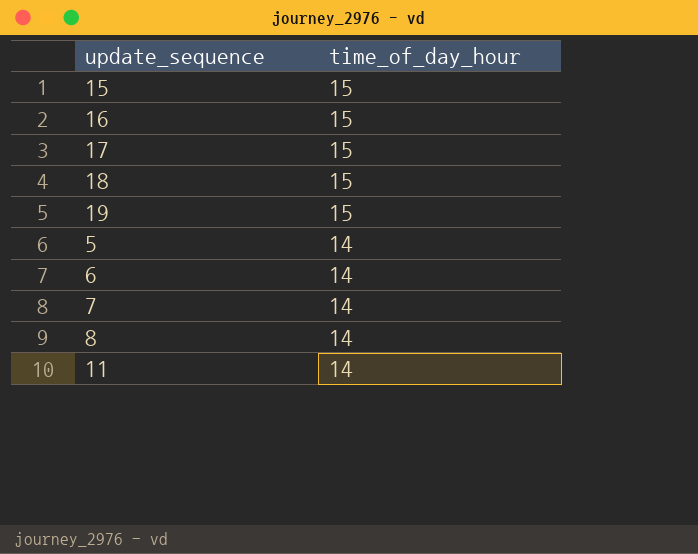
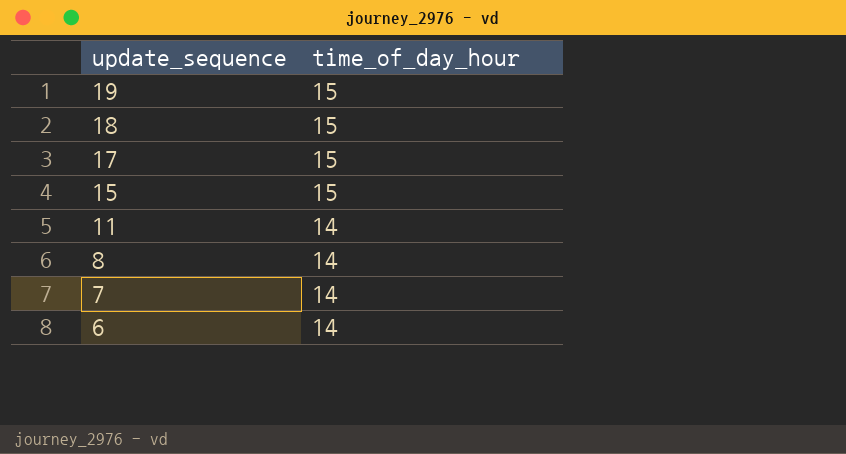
row order: time_of_day_hour descending -> update_sequence descending
row 16: 15 -> none
row 5: 14 -> none

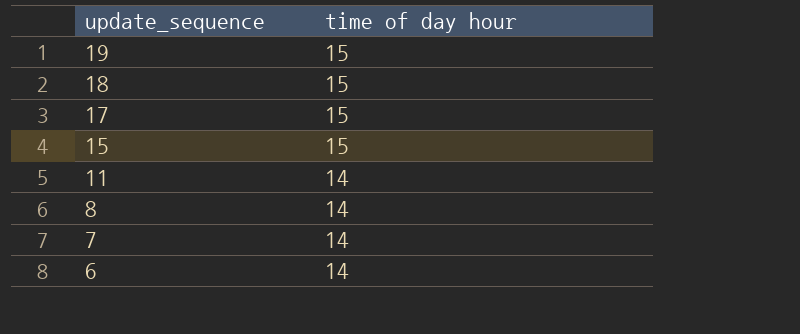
column name: time_of_day_hour -> time of day hour

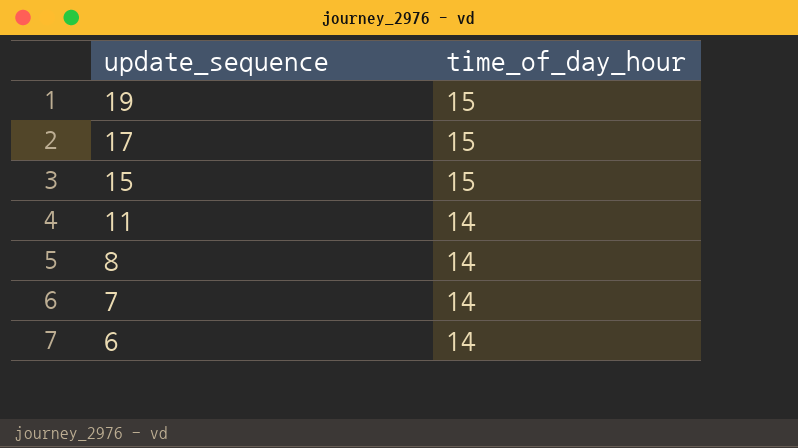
column name: time of day hour -> time_of_day_hour
row 18: 15 -> none

